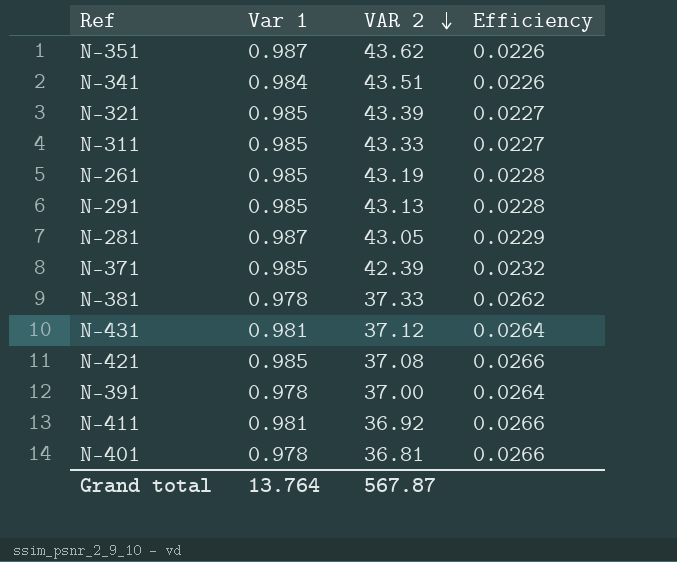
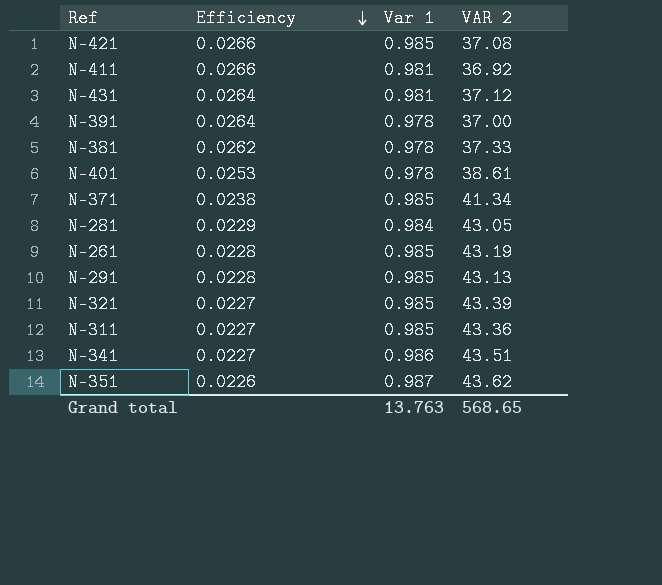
row order: VAR 2 descending -> Efficiency descending
column Efficiency | position: 4 -> 2
N-401 | Efficiency: 0.0266 -> 0.0253
N-401 | VAR 2: 36.81 -> 38.61
N-371 | Efficiency: 0.0232 -> 0.0238
N-371 | VAR 2: 42.39 -> 41.34
N-281 | Var 1: 0.987 -> 0.984
N-311 | VAR 2: 43.33 -> 43.36
N-341 | Efficiency: 0.0226 -> 0.0227
N-341 | Var 1: 0.984 -> 0.986
Grand total | Var 1: 13.764 -> 13.763
Grand total | VAR 2: 567.87 -> 568.65

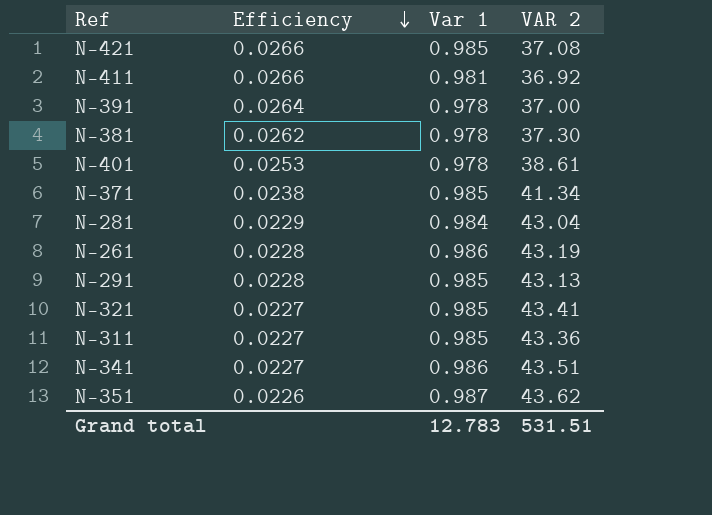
row N-431: 0.0264 | 0.981 | 37.12 -> none
N-381 | VAR 2: 37.33 -> 37.30
N-281 | VAR 2: 43.05 -> 43.04
N-261 | Var 1: 0.985 -> 0.986
N-321 | VAR 2: 43.39 -> 43.41
Grand total | Var 1: 13.763 -> 12.783
Grand total | VAR 2: 568.65 -> 531.51

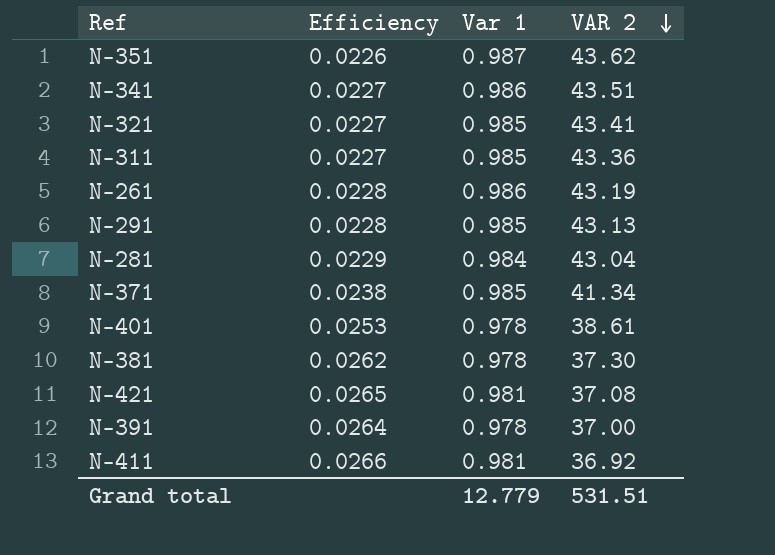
row order: Efficiency descending -> VAR 2 descending
N-421 | Efficiency: 0.0266 -> 0.0265
N-421 | Var 1: 0.985 -> 0.981
Grand total | Var 1: 12.783 -> 12.779

